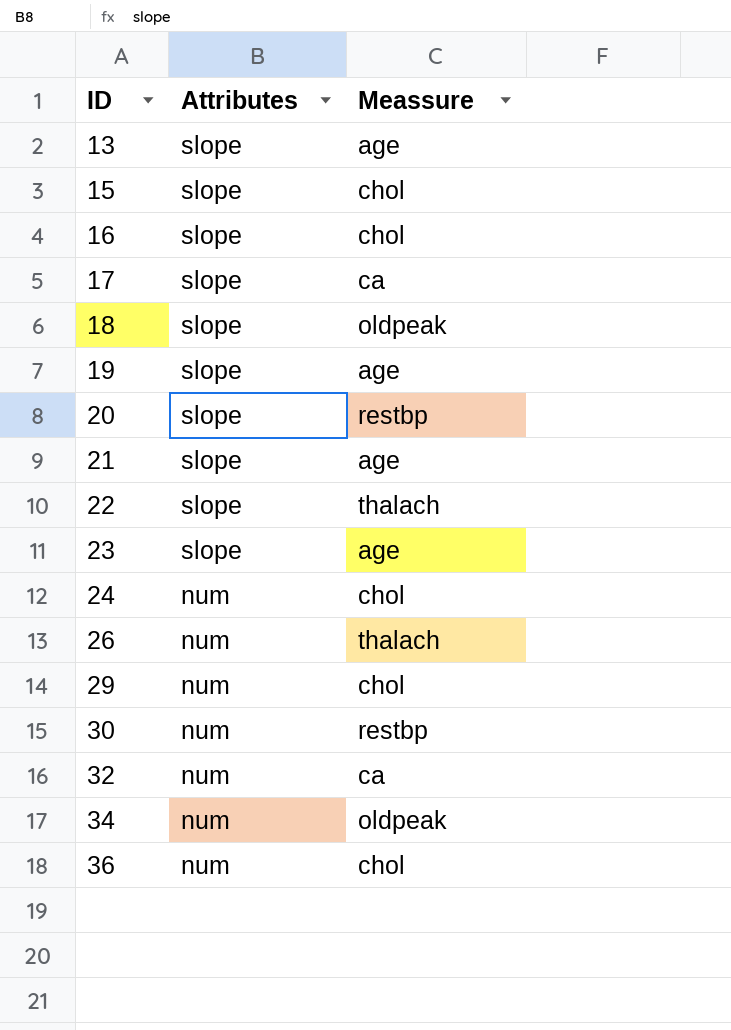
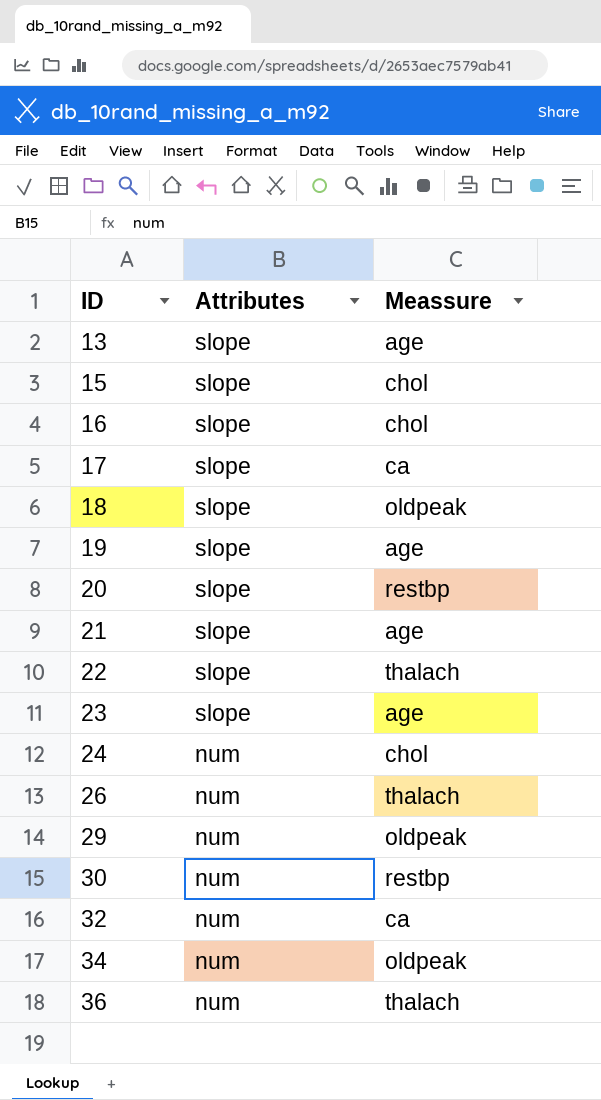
29 | Meassure: chol -> oldpeak
36 | Meassure: chol -> thalach

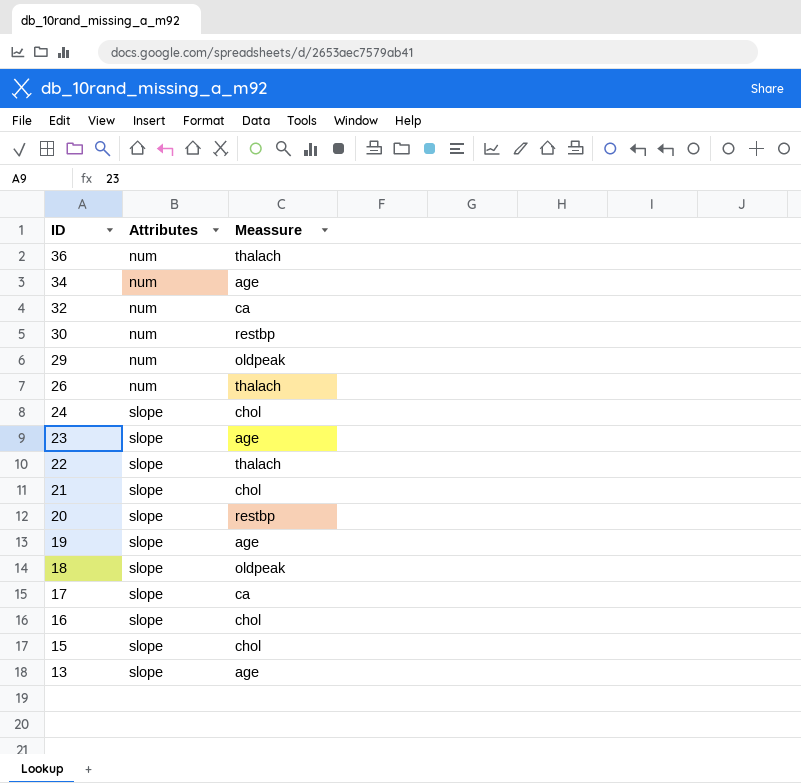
row order: ID ascending -> ID descending
34 | Meassure: oldpeak -> age
24 | Attributes: num -> slope
21 | Meassure: age -> chol

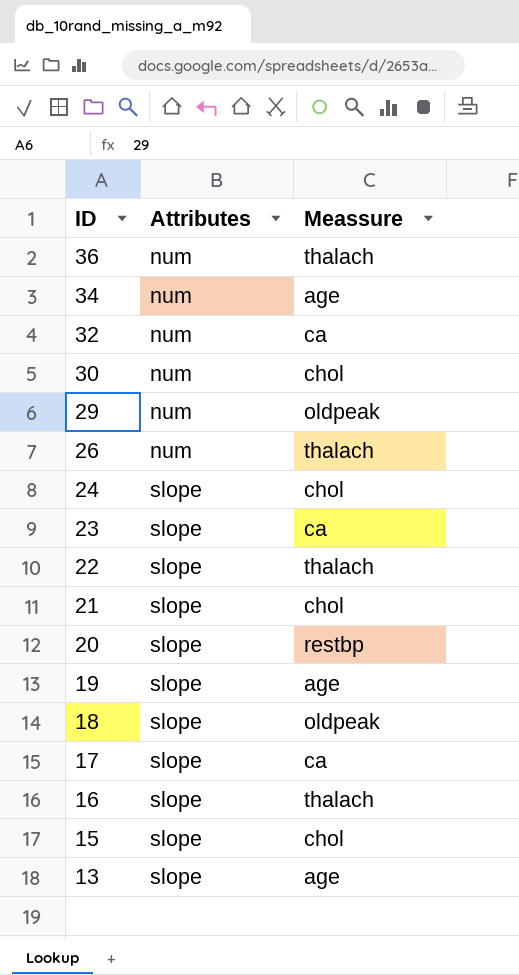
30 | Meassure: restbp -> chol
23 | Meassure: age -> ca
16 | Meassure: chol -> thalach

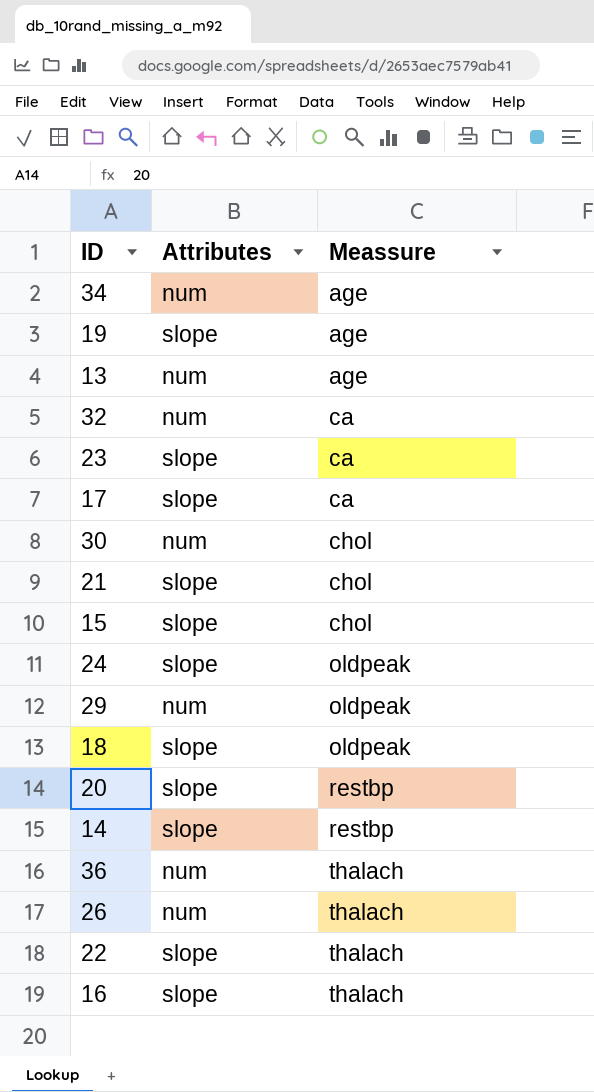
row order: ID descending -> Meassure ascending
13 | Attributes: slope -> num
24 | Meassure: chol -> oldpeak
row 14: none -> slope | restbp

